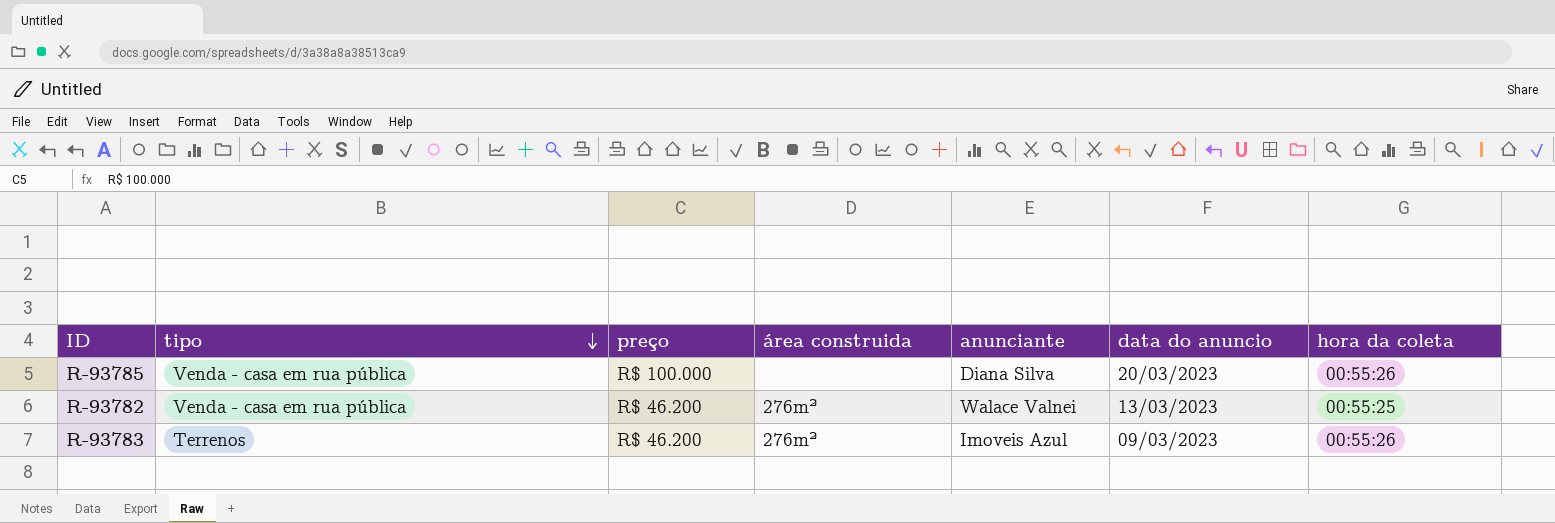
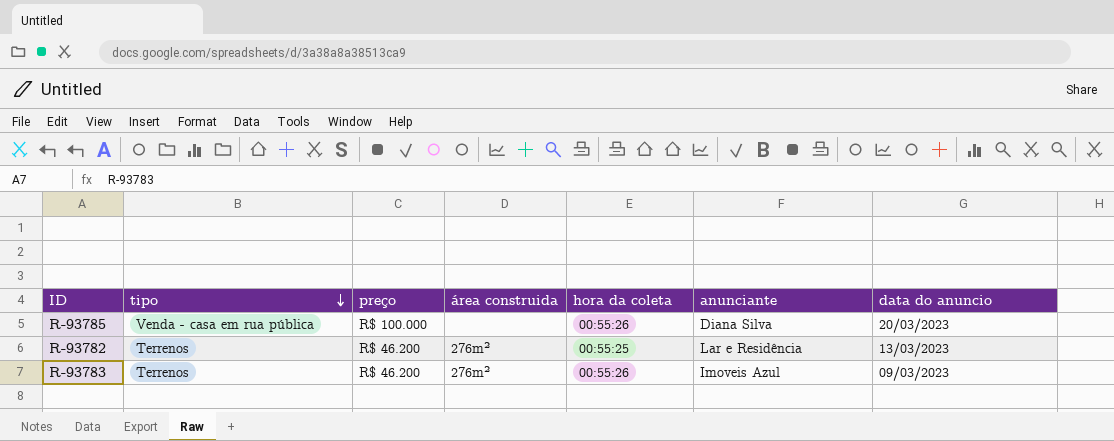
column hora da coleta | position: 7 -> 5
R-93782 | tipo: Venda - casa em rua pública -> Terrenos
R-93782 | anunciante: Walace Valnei -> Lar e Residência

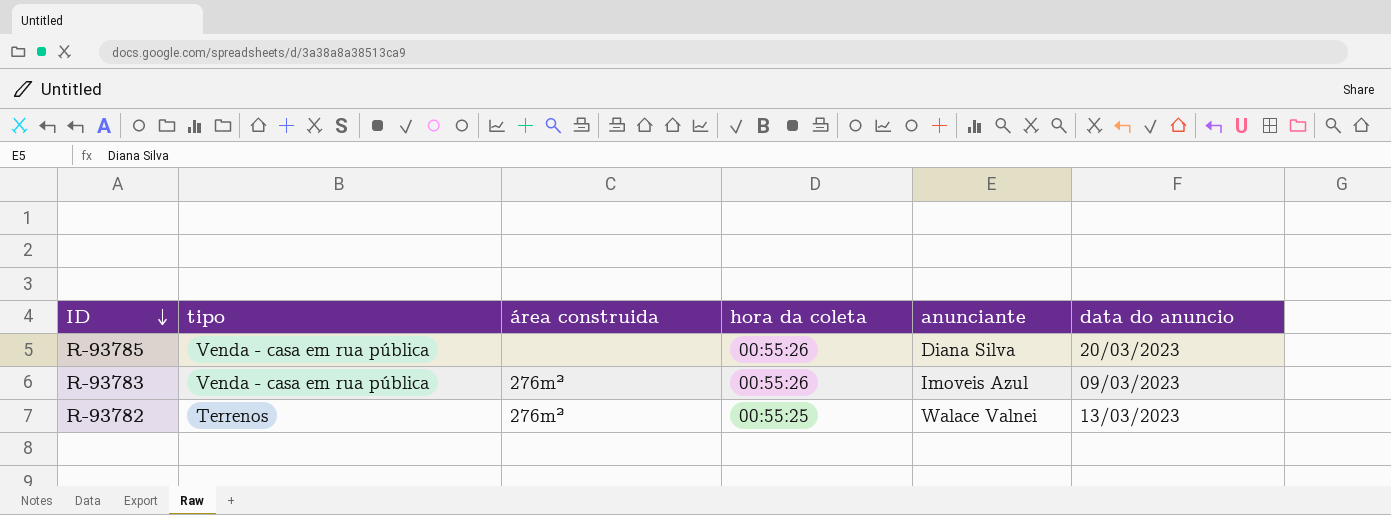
row order: tipo descending -> ID descending
column preço | position: 3 -> none
R-93783 | tipo: Terrenos -> Venda - casa em rua pública
R-93782 | anunciante: Lar e Residência -> Walace Valnei

